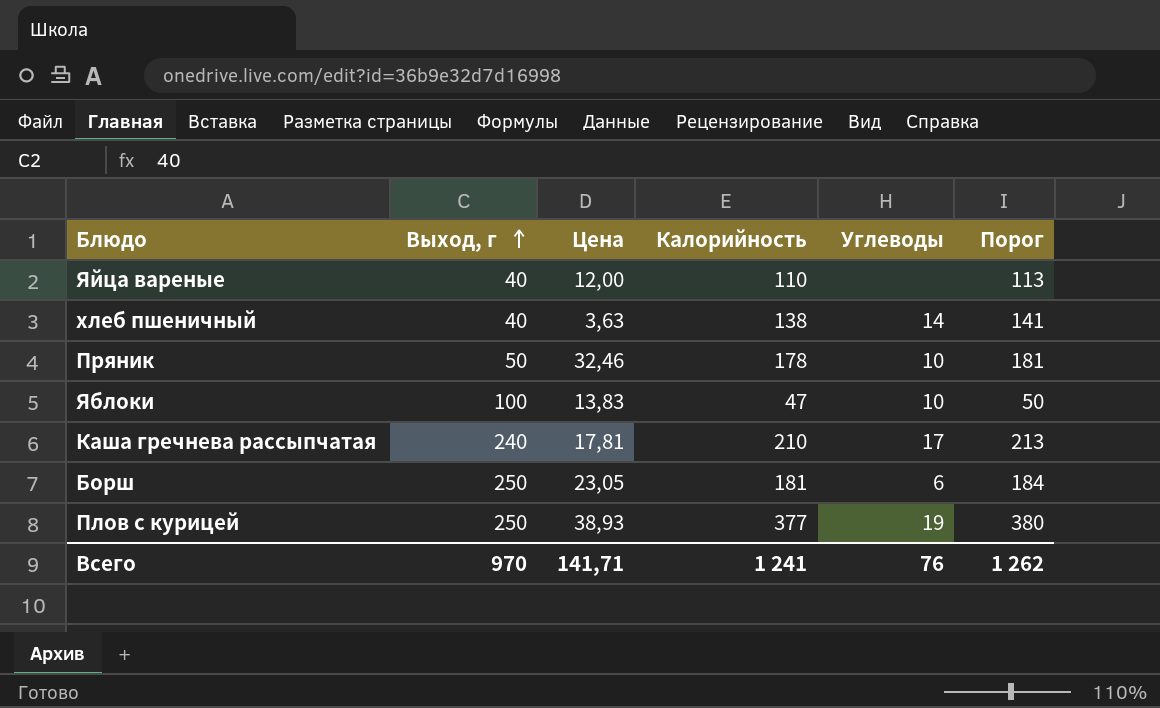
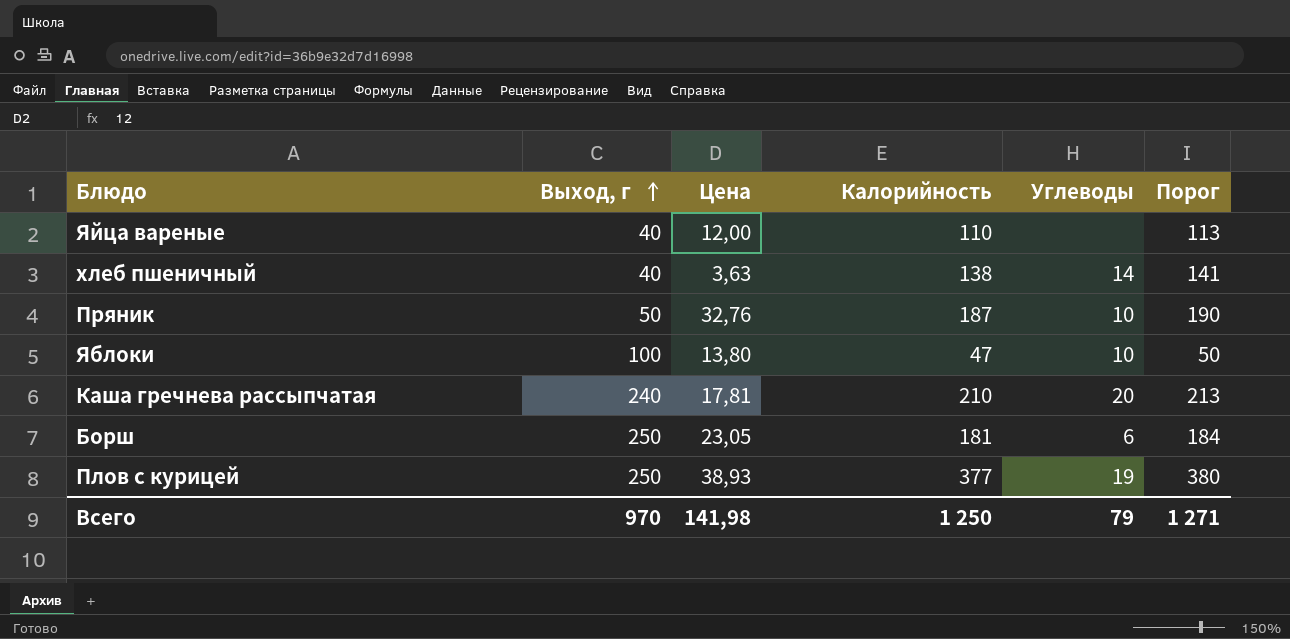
Пряник | Цена: 32,46 -> 32,76
Пряник | Калорийность: 178 -> 187
Пряник | Порог: 181 -> 190
Яблоки | Цена: 13,83 -> 13,80
Каша гречнева рассыпчатая | Углеводы: 17 -> 20
Всего | Цена: 141,71 -> 141,98
Всего | Калорийность: 1 241 -> 1 250
Всего | Углеводы: 76 -> 79
Всего | Порог: 1 262 -> 1 271

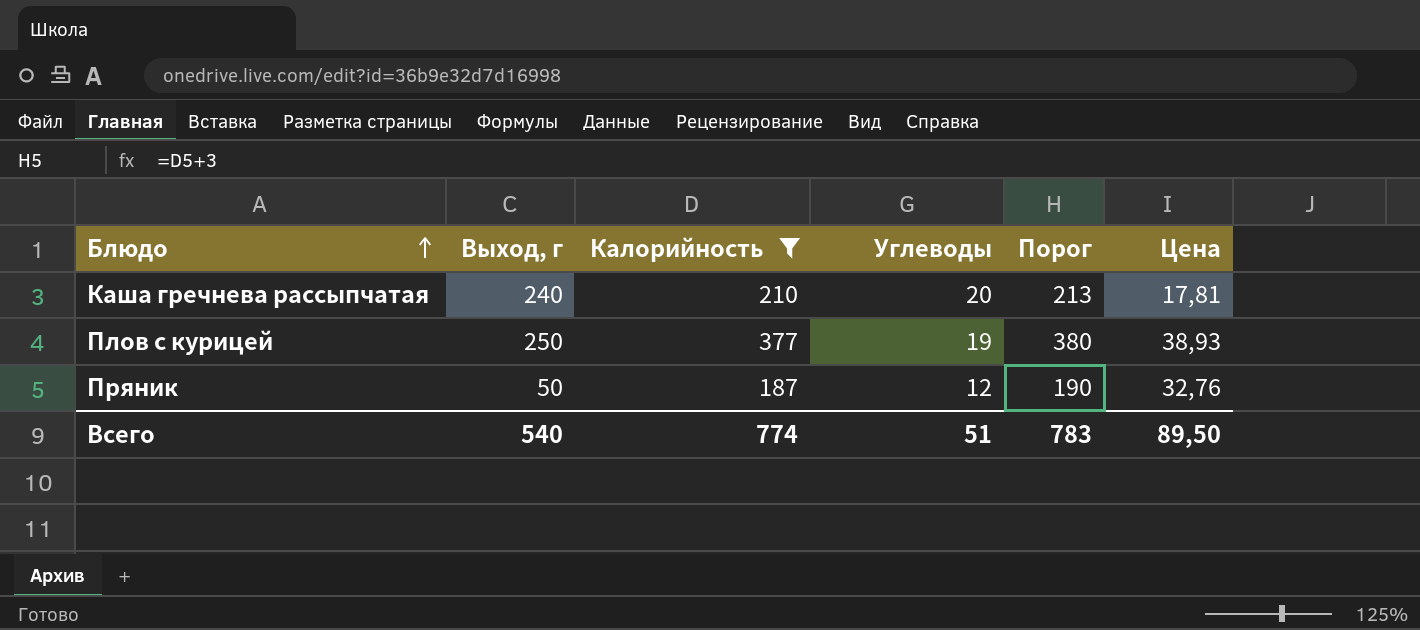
filter: none -> Калорийность >= 187
row order: Выход, г ascending -> Блюдо ascending
column Цена | position: 3 -> 6
Пряник | Углеводы: 10 -> 12
Всего | Выход, г: 970 -> 540
Всего | Калорийность: 1 250 -> 774
Всего | Углеводы: 79 -> 51
Всего | Порог: 1 271 -> 783
Всего | Цена: 141,98 -> 89,50

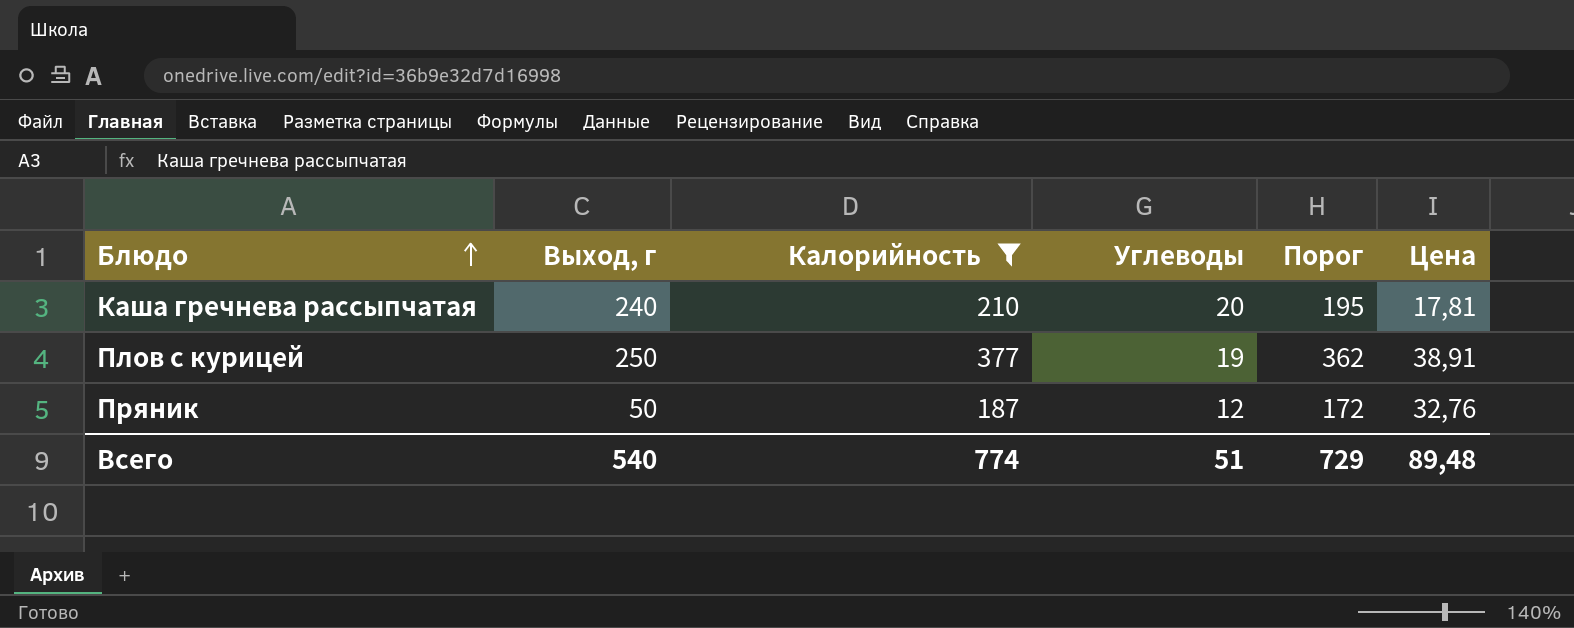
column Порог | formula: [Калорийность] + 3 -> [Калорийность] - 15
Плов с курицей | Цена: 38,93 -> 38,91
Всего | Порог: 783 -> 729
Всего | Цена: 89,50 -> 89,48

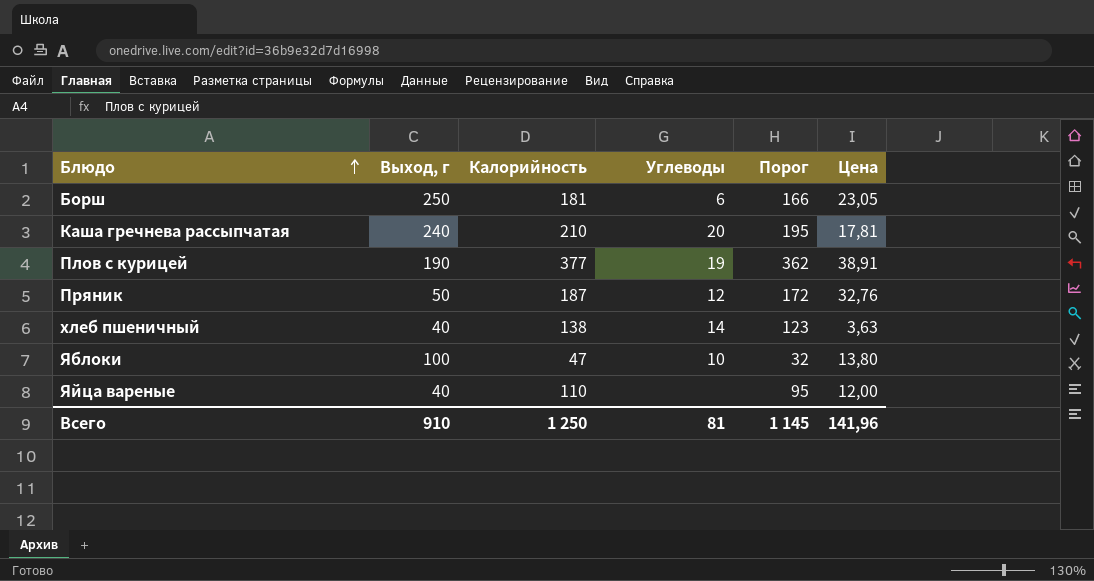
filter: Калорийность >= 187 -> none
Плов с курицей | Выход, г: 250 -> 190
Всего | Выход, г: 540 -> 910
Всего | Калорийность: 774 -> 1 250
Всего | Углеводы: 51 -> 81
Всего | Порог: 729 -> 1 145
Всего | Цена: 89,48 -> 141,96

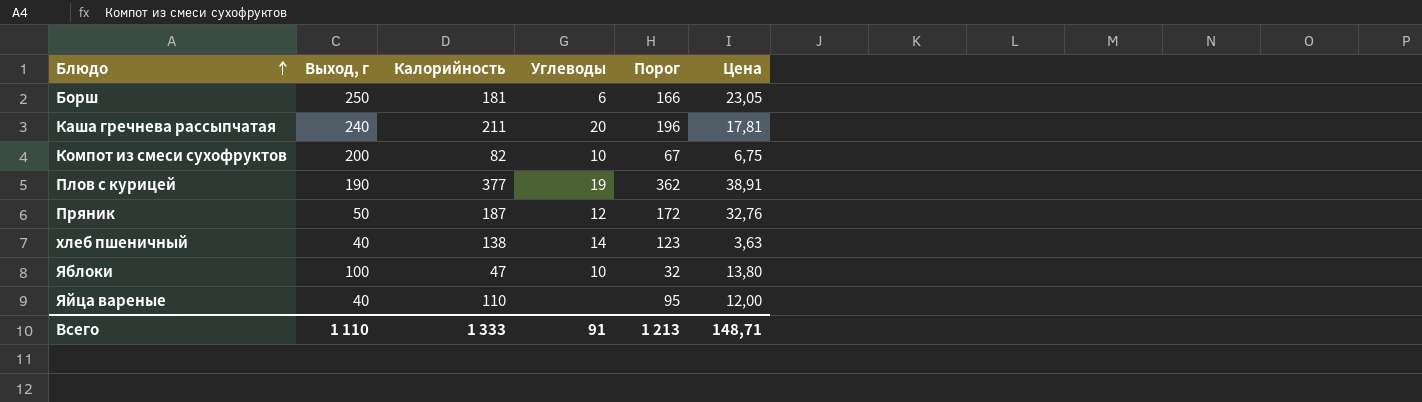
Каша гречнева рассыпчатая | Калорийность: 210 -> 211
Каша гречнева рассыпчатая | Порог: 195 -> 196
row Компот из смеси сухофруктов: none -> 200 | 82 | 10 | 67 | 6,75
Всего | Выход, г: 910 -> 1 110
Всего | Калорийность: 1 250 -> 1 333
Всего | Углеводы: 81 -> 91
Всего | Порог: 1 145 -> 1 213
Всего | Цена: 141,96 -> 148,71

